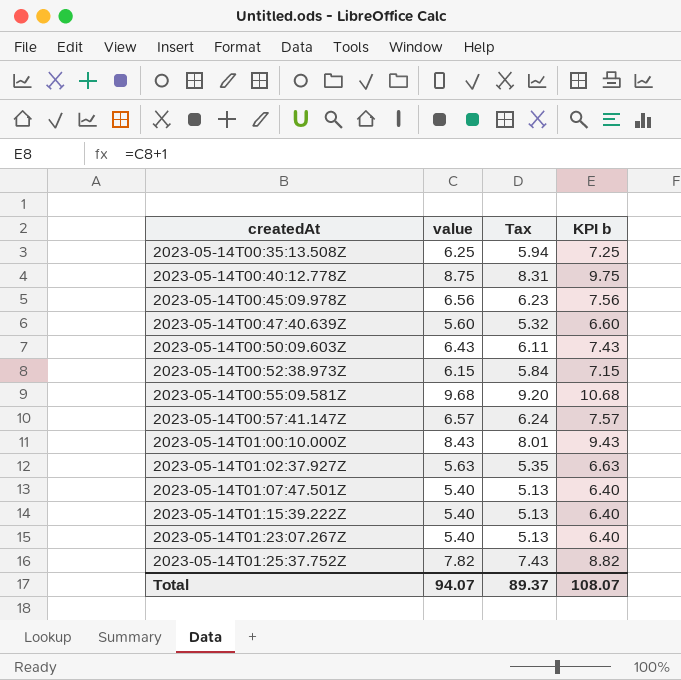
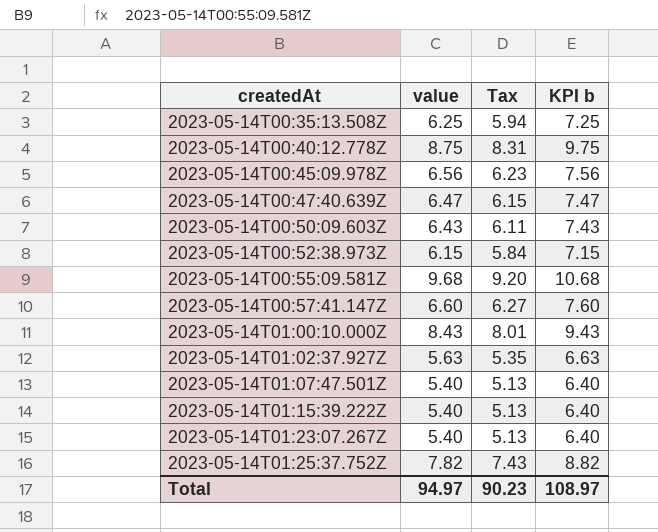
2023-05-14T00:47:40.639Z | value: 5.60 -> 6.47
2023-05-14T00:47:40.639Z | Tax: 5.32 -> 6.15
2023-05-14T00:47:40.639Z | KPI b: 6.60 -> 7.47
2023-05-14T00:57:41.147Z | value: 6.57 -> 6.60
2023-05-14T00:57:41.147Z | Tax: 6.24 -> 6.27
2023-05-14T00:57:41.147Z | KPI b: 7.57 -> 7.60
Total | value: 94.07 -> 94.97
Total | Tax: 89.37 -> 90.23
Total | KPI b: 108.07 -> 108.97

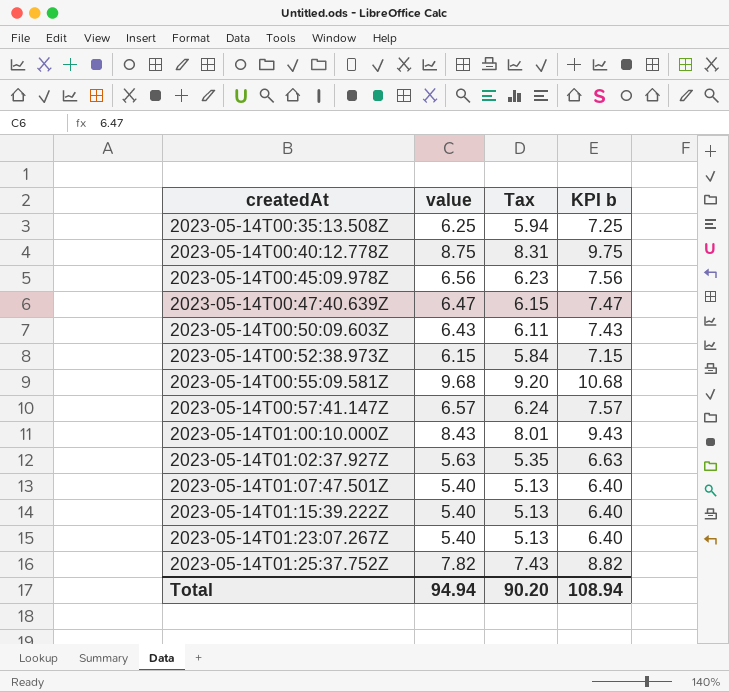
2023-05-14T00:57:41.147Z | value: 6.60 -> 6.57
2023-05-14T00:57:41.147Z | Tax: 6.27 -> 6.24
2023-05-14T00:57:41.147Z | KPI b: 7.60 -> 7.57
Total | value: 94.97 -> 94.94
Total | Tax: 90.23 -> 90.20
Total | KPI b: 108.97 -> 108.94

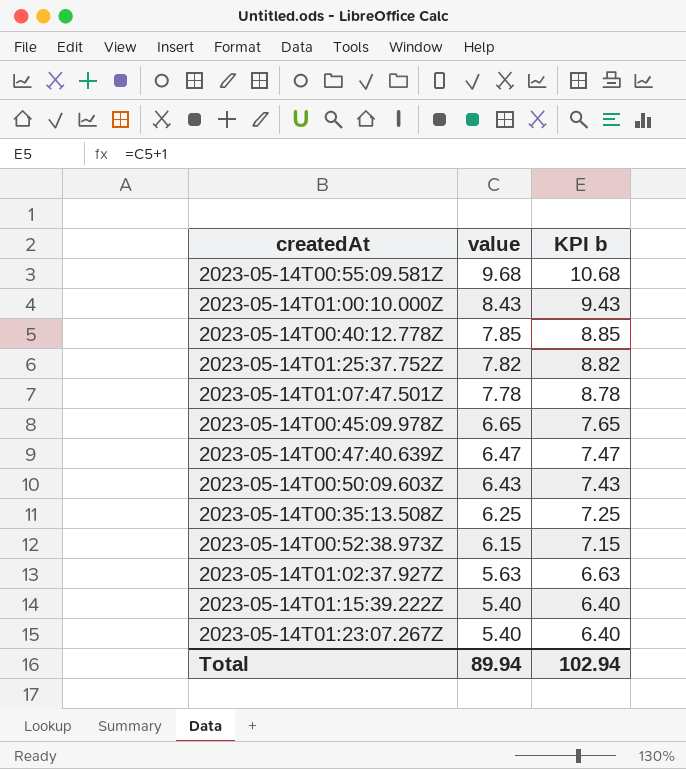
row order: createdAt ascending -> value descending
column Tax | formula: [value] * 0.95 -> none
row 2023-05-14T00:57:41.147Z: 6.57 | 6.24 | 7.57 -> none
2023-05-14T00:40:12.778Z | value: 8.75 -> 7.85
2023-05-14T00:40:12.778Z | KPI b: 9.75 -> 8.85
2023-05-14T01:07:47.501Z | value: 5.40 -> 7.78
2023-05-14T01:07:47.501Z | KPI b: 6.40 -> 8.78
2023-05-14T00:45:09.978Z | value: 6.56 -> 6.65
2023-05-14T00:45:09.978Z | KPI b: 7.56 -> 7.65
Total | value: 94.94 -> 89.94
Total | KPI b: 108.94 -> 102.94

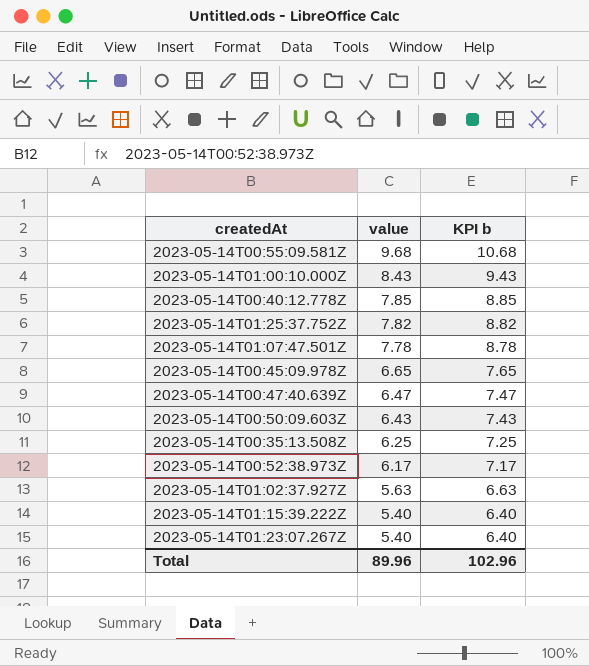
2023-05-14T00:52:38.973Z | value: 6.15 -> 6.17
2023-05-14T00:52:38.973Z | KPI b: 7.15 -> 7.17
Total | value: 89.94 -> 89.96
Total | KPI b: 102.94 -> 102.96

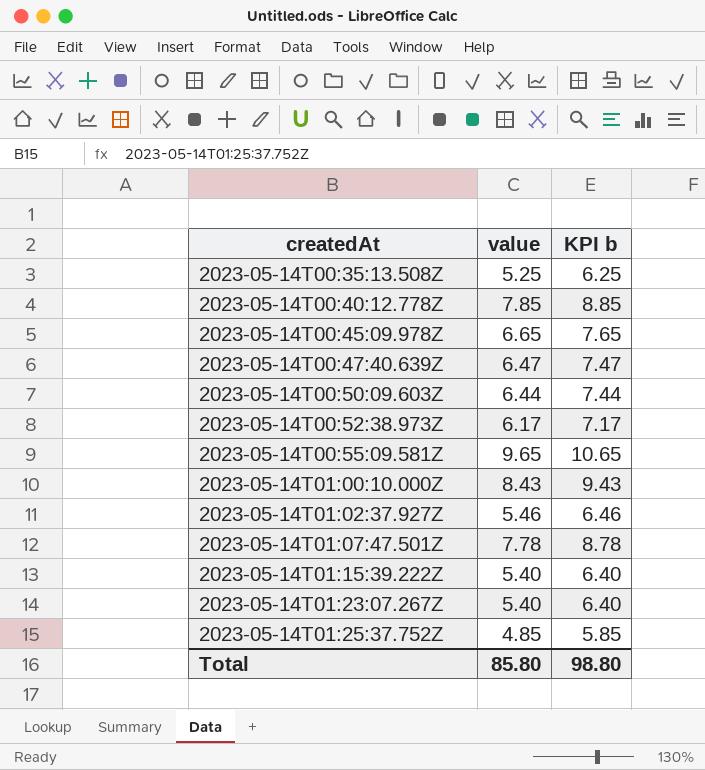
row order: value descending -> createdAt ascending
2023-05-14T00:35:13.508Z | value: 6.25 -> 5.25
2023-05-14T00:35:13.508Z | KPI b: 7.25 -> 6.25
2023-05-14T00:50:09.603Z | value: 6.43 -> 6.44
2023-05-14T00:50:09.603Z | KPI b: 7.43 -> 7.44
2023-05-14T00:55:09.581Z | value: 9.68 -> 9.65
2023-05-14T00:55:09.581Z | KPI b: 10.68 -> 10.65
2023-05-14T01:02:37.927Z | value: 5.63 -> 5.46
2023-05-14T01:02:37.927Z | KPI b: 6.63 -> 6.46
2023-05-14T01:25:37.752Z | value: 7.82 -> 4.85
2023-05-14T01:25:37.752Z | KPI b: 8.82 -> 5.85
Total | value: 89.96 -> 85.80
Total | KPI b: 102.96 -> 98.80

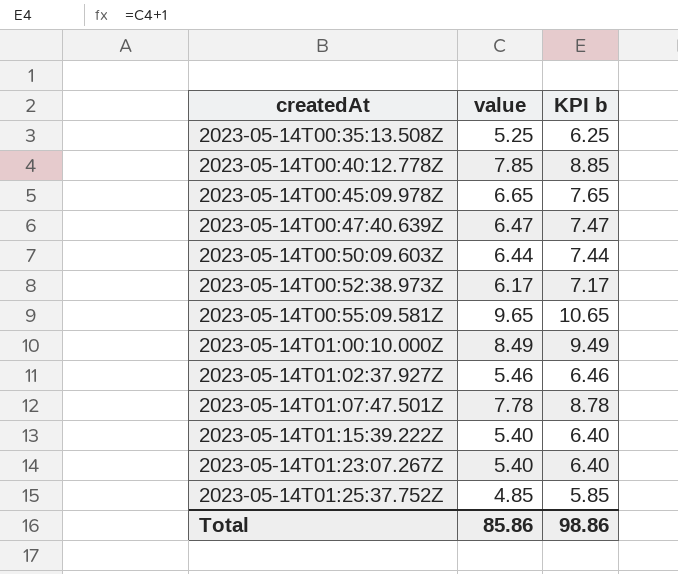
2023-05-14T01:00:10.000Z | value: 8.43 -> 8.49
2023-05-14T01:00:10.000Z | KPI b: 9.43 -> 9.49
Total | value: 85.80 -> 85.86
Total | KPI b: 98.80 -> 98.86

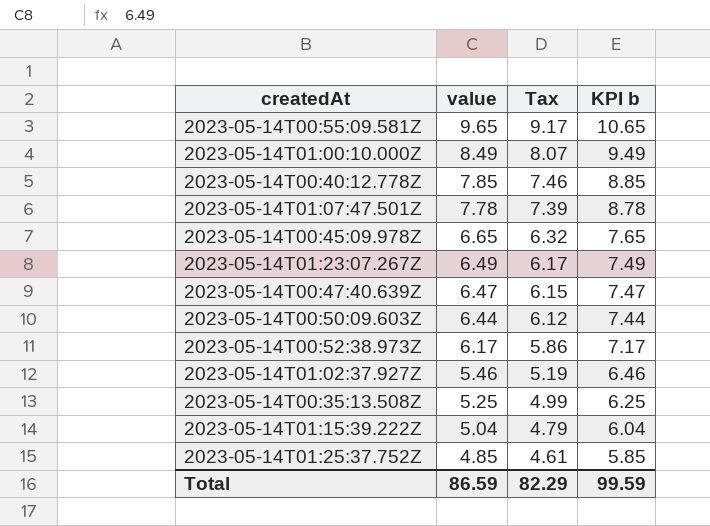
row order: createdAt ascending -> value descending
column Tax | formula: none -> [value] * 0.95
2023-05-14T01:23:07.267Z | value: 5.40 -> 6.49
2023-05-14T01:23:07.267Z | KPI b: 6.40 -> 7.49
2023-05-14T01:15:39.222Z | value: 5.40 -> 5.04
2023-05-14T01:15:39.222Z | KPI b: 6.40 -> 6.04
Total | value: 85.86 -> 86.59
Total | KPI b: 98.86 -> 99.59

